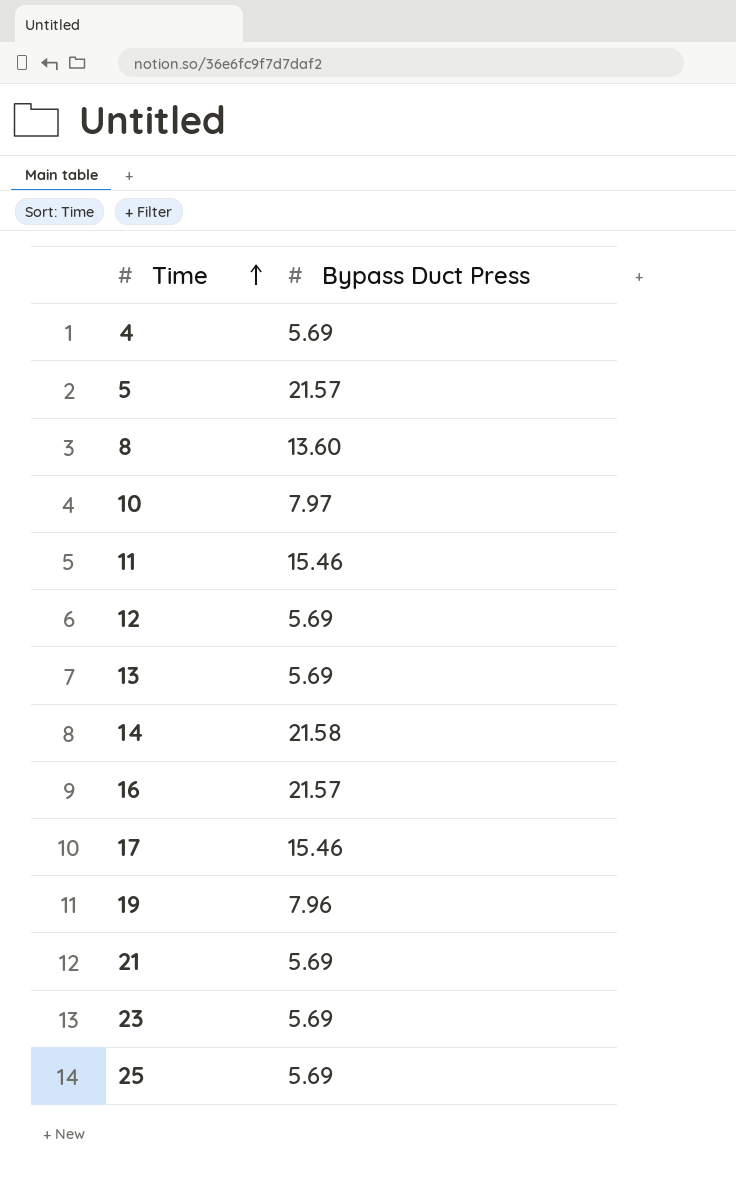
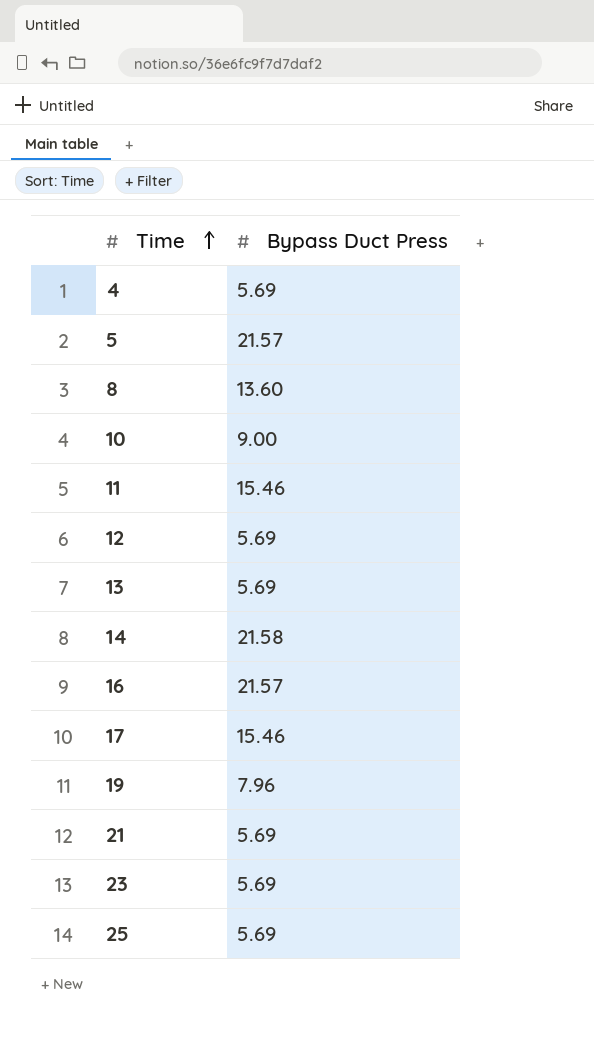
10 | Bypass Duct Press: 7.97 -> 9.00

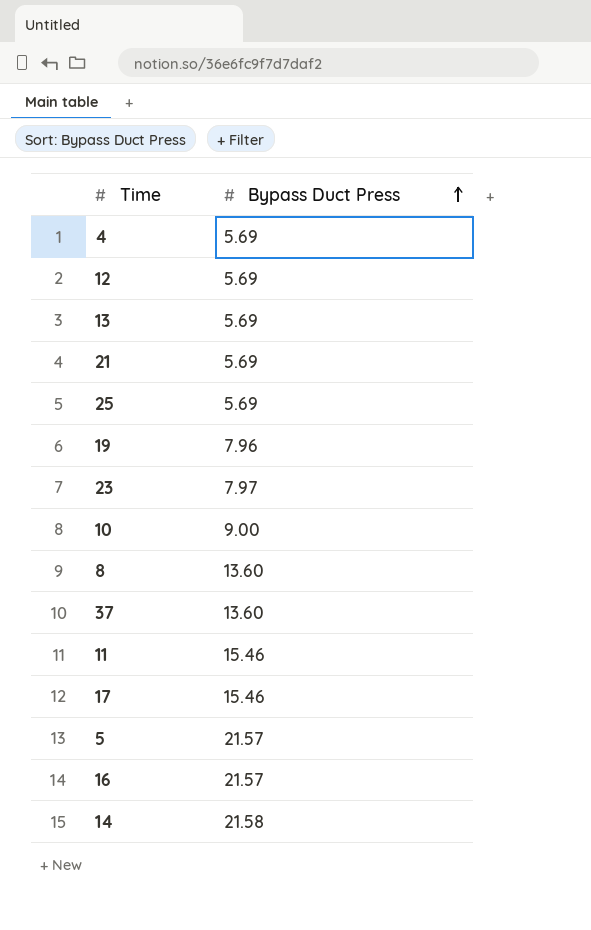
row order: Time ascending -> Bypass Duct Press ascending
23 | Bypass Duct Press: 5.69 -> 7.97
row 37: none -> 13.60

